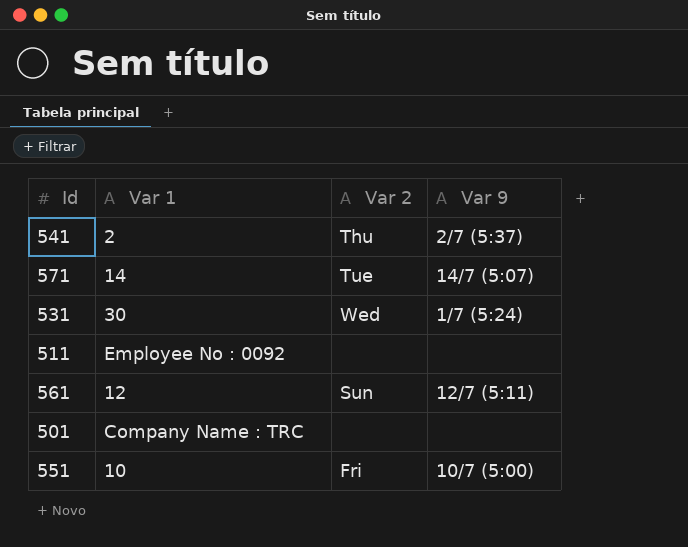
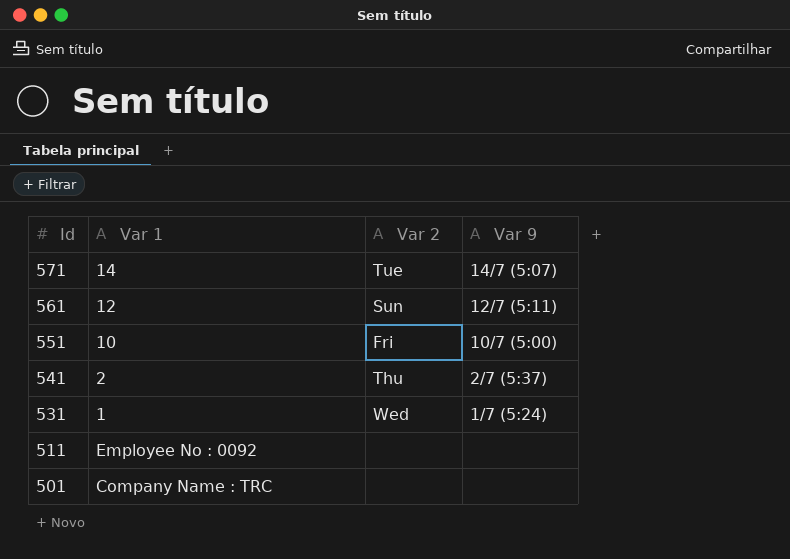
row order: none -> Id descending
531 | Var 1: 30 -> 1

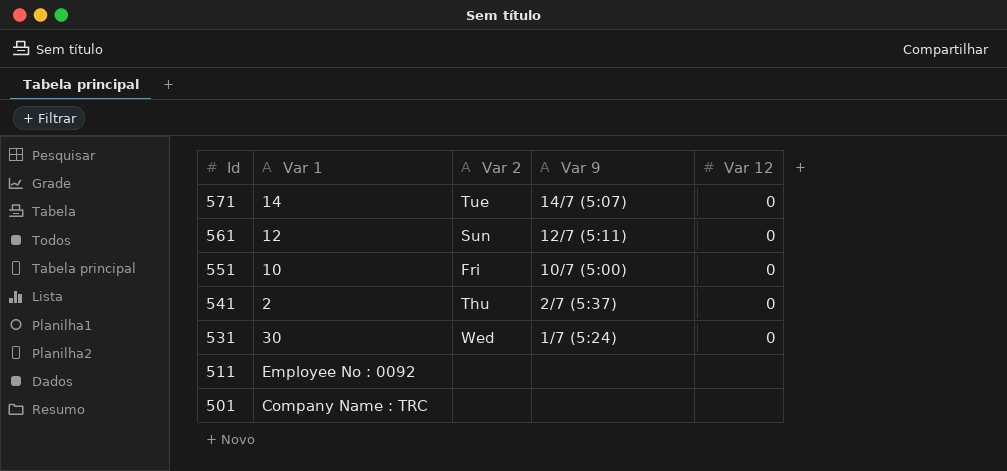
column Var 12 | position: none -> 5
531 | Var 1: 1 -> 30

